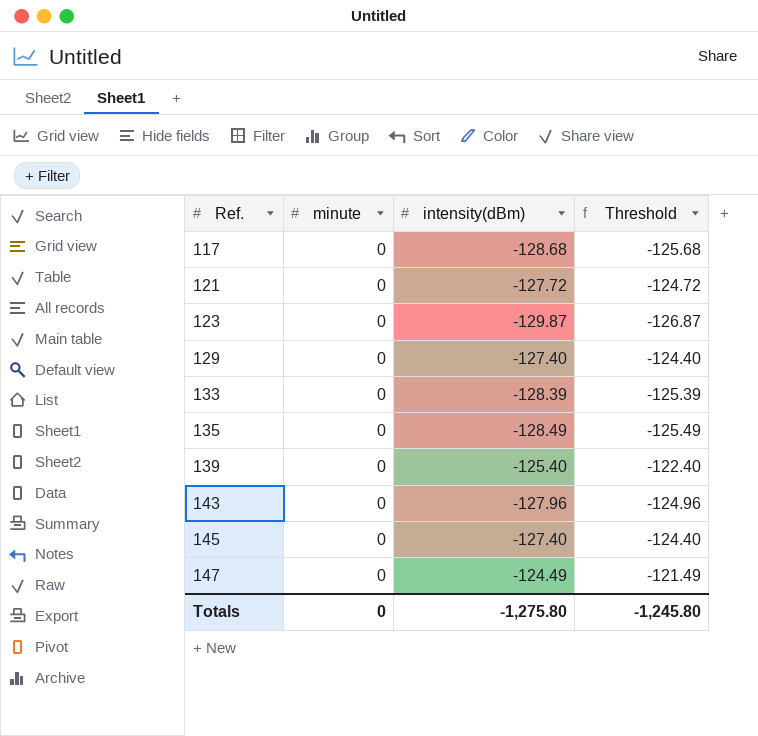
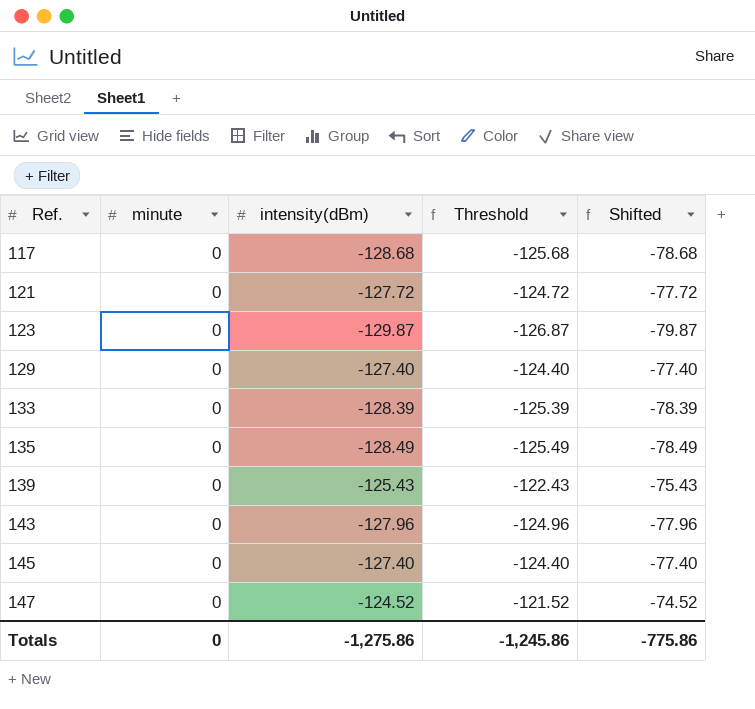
column Shifted | formula: none -> [intensity(dBm)] + 50
139 | intensity(dBm): -125.40 -> -125.43
139 | Threshold: -122.40 -> -122.43
147 | intensity(dBm): -124.49 -> -124.52
147 | Threshold: -121.49 -> -121.52
Totals | intensity(dBm): -1,275.80 -> -1,275.86
Totals | Threshold: -1,245.80 -> -1,245.86

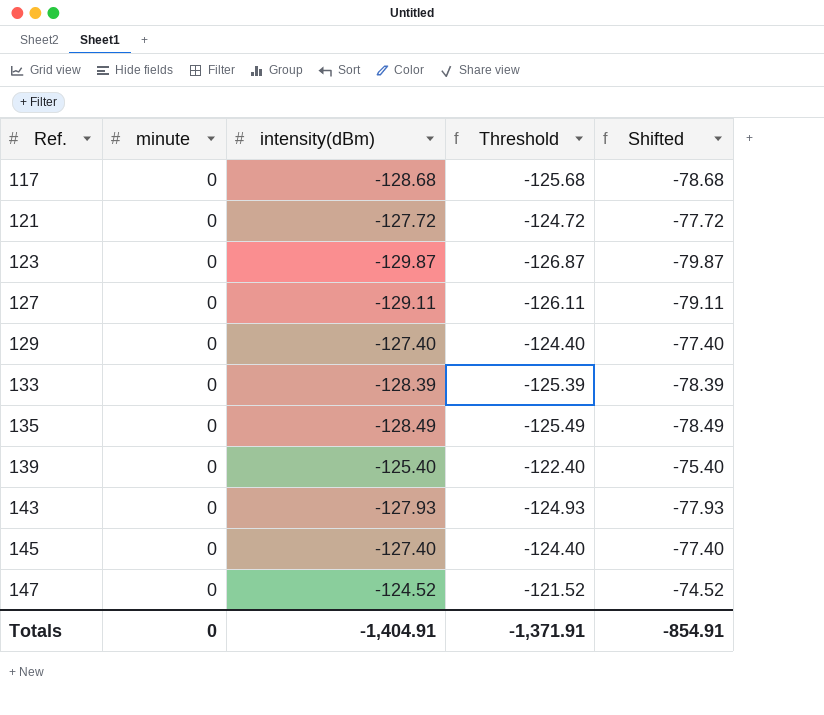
row 127: none -> 0 | -129.11 | -126.11 | -79.11
139 | intensity(dBm): -125.43 -> -125.40
139 | Threshold: -122.43 -> -122.40
139 | Shifted: -75.43 -> -75.40
143 | intensity(dBm): -127.96 -> -127.93
143 | Threshold: -124.96 -> -124.93
143 | Shifted: -77.96 -> -77.93
Totals | intensity(dBm): -1,275.86 -> -1,404.91
Totals | Threshold: -1,245.86 -> -1,371.91
Totals | Shifted: -775.86 -> -854.91

